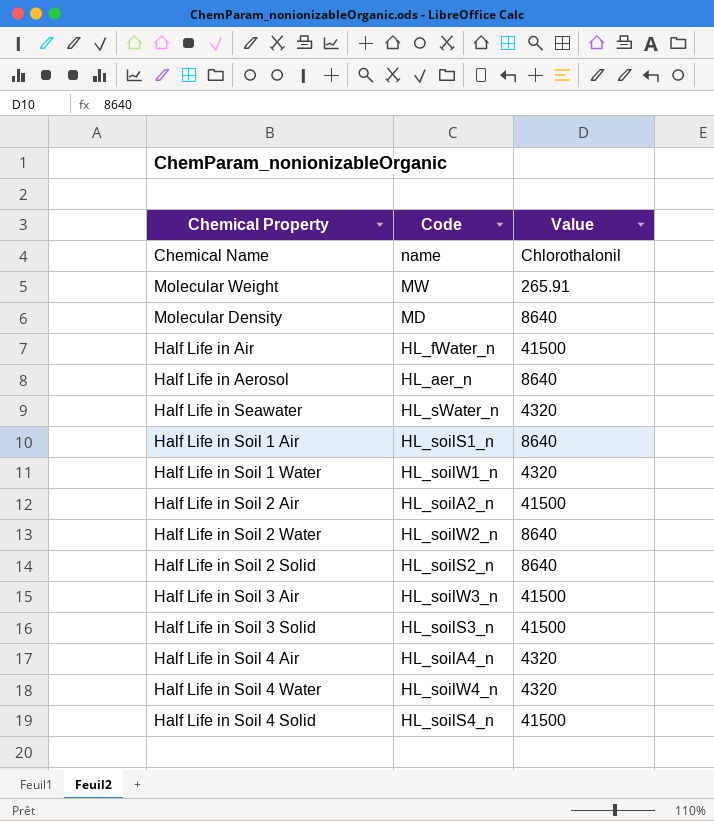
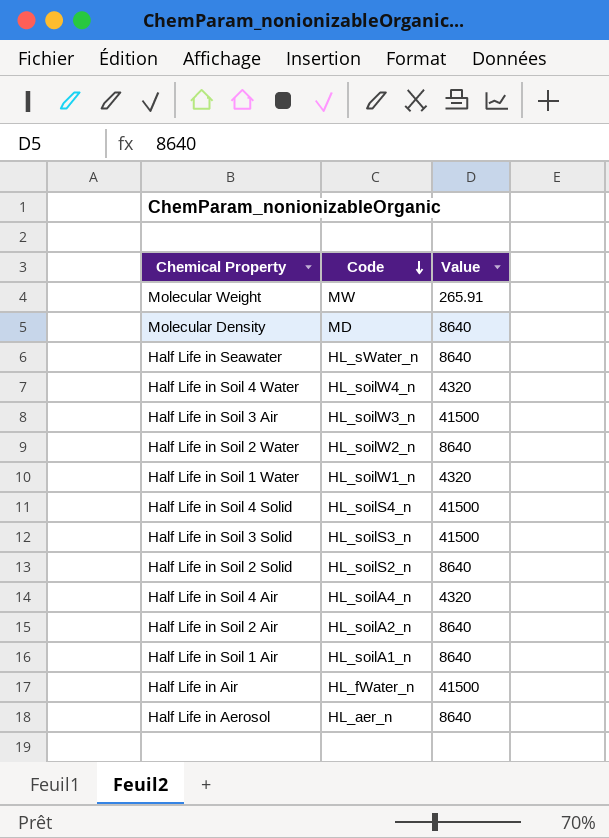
row order: none -> Code descending
row Chemical Name: name | Chlorothalonil -> none
Half Life in Seawater | Value: 4320 -> 8640
Half Life in Soil 2 Air | Value: 41500 -> 8640
Half Life in Soil 1 Air | Code: HL_soilS1_n -> HL_soilA1_n

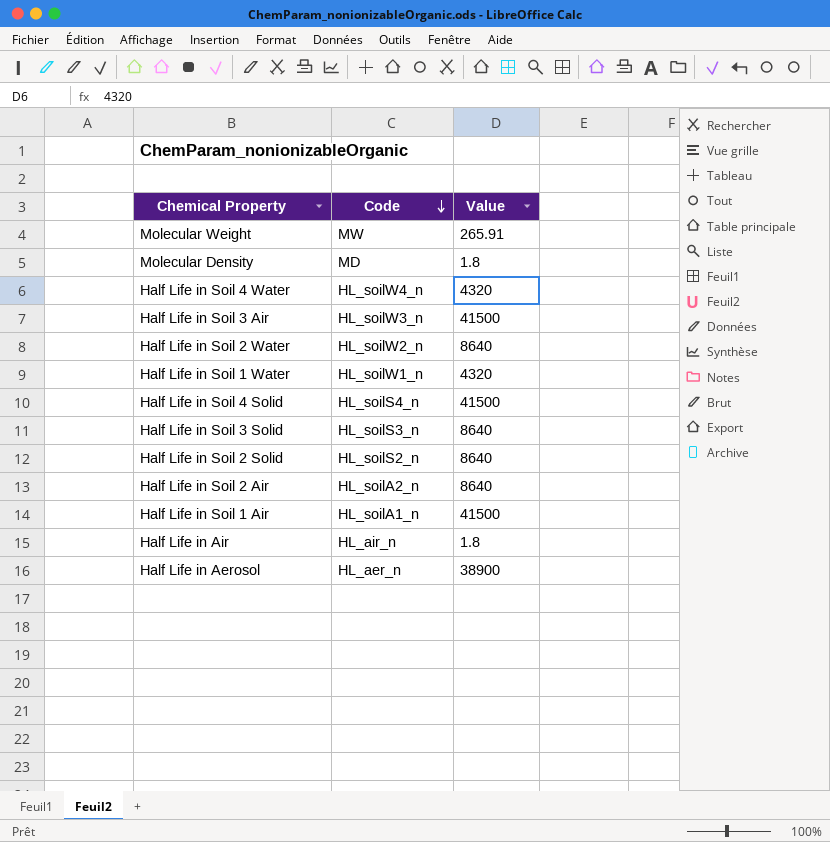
row Half Life in Seawater: HL_sWater_n | 8640 -> none
row Half Life in Soil 4 Air: HL_soilA4_n | 4320 -> none
Molecular Density | Value: 8640 -> 1.8
Half Life in Soil 3 Solid | Value: 41500 -> 8640
Half Life in Soil 1 Air | Value: 8640 -> 41500
Half Life in Air | Code: HL_fWater_n -> HL_air_n
Half Life in Air | Value: 41500 -> 1.8
Half Life in Aerosol | Value: 8640 -> 38900

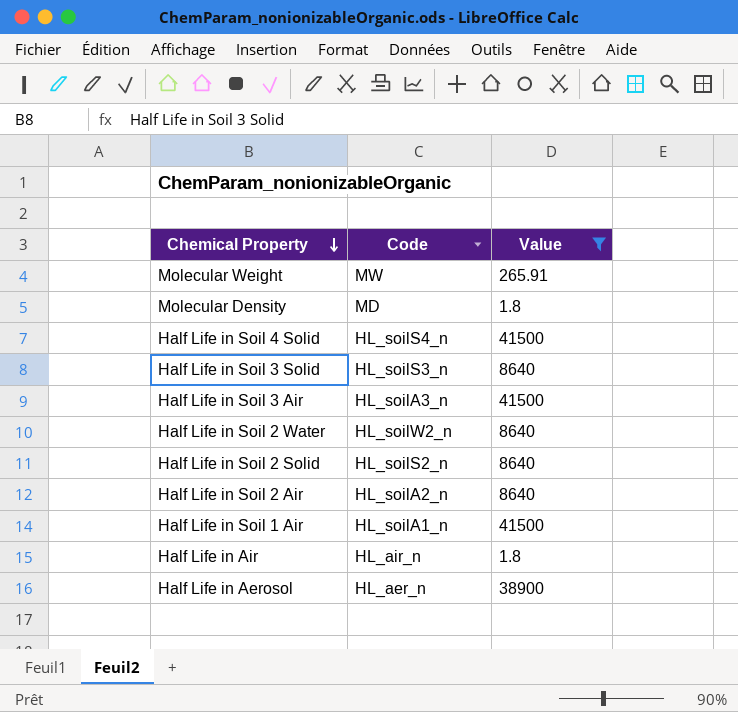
filter: none -> Value != 4320
row order: Code descending -> Chemical Property descending
Half Life in Soil 3 Air | Code: HL_soilW3_n -> HL_soilA3_n

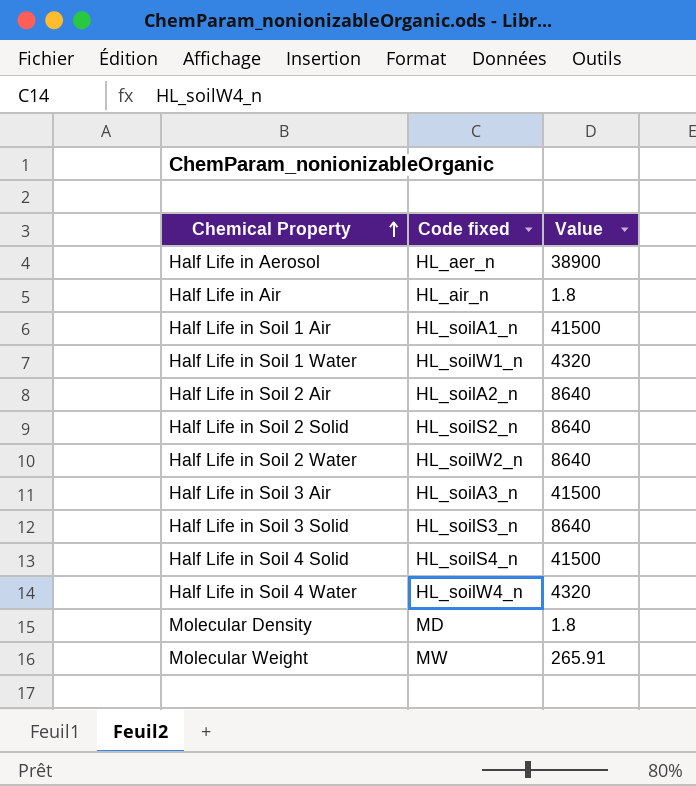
filter: Value != 4320 -> none
row order: Chemical Property descending -> Chemical Property ascending
column name: Code -> Code fixed

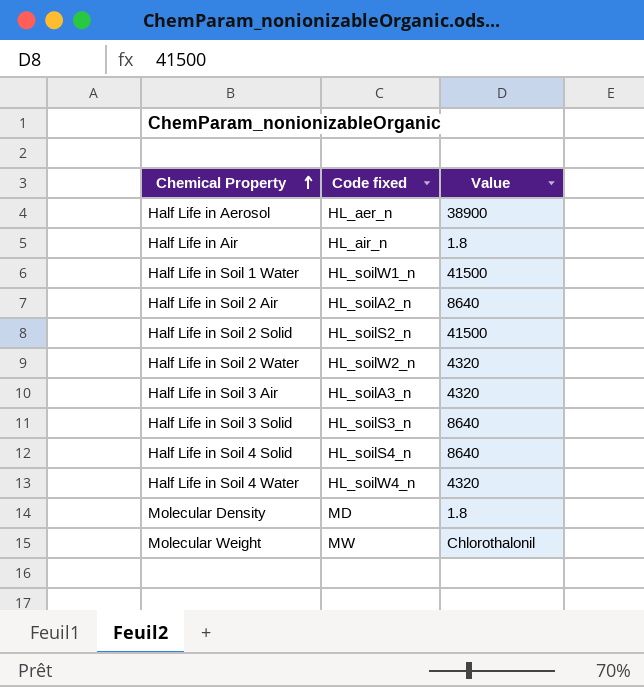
row Half Life in Soil 1 Air: HL_soilA1_n | 41500 -> none
Half Life in Soil 1 Water | Value: 4320 -> 41500
Half Life in Soil 2 Solid | Value: 8640 -> 41500
Half Life in Soil 2 Water | Value: 8640 -> 4320
Half Life in Soil 3 Air | Value: 41500 -> 4320
Half Life in Soil 4 Solid | Value: 41500 -> 8640
Molecular Weight | Value: 265.91 -> Chlorothalonil

